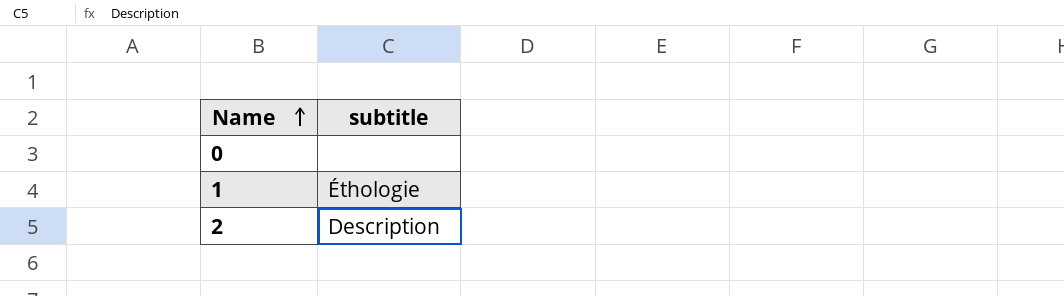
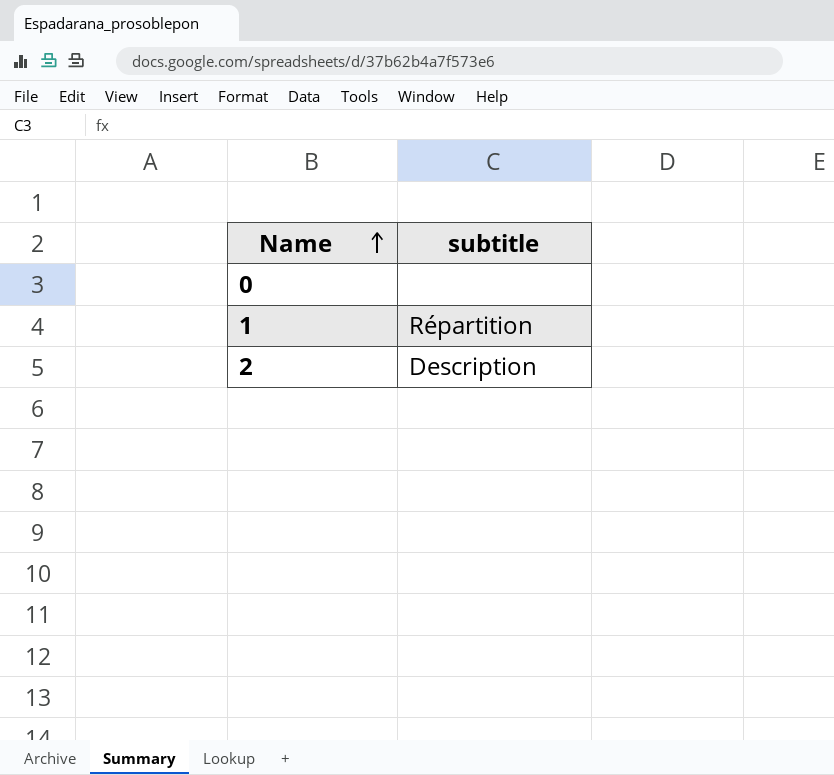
1 | subtitle: Éthologie -> Répartition

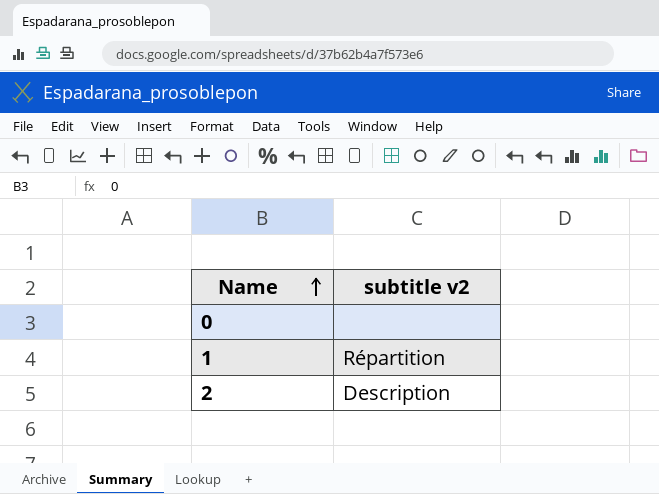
column name: subtitle -> subtitle v2

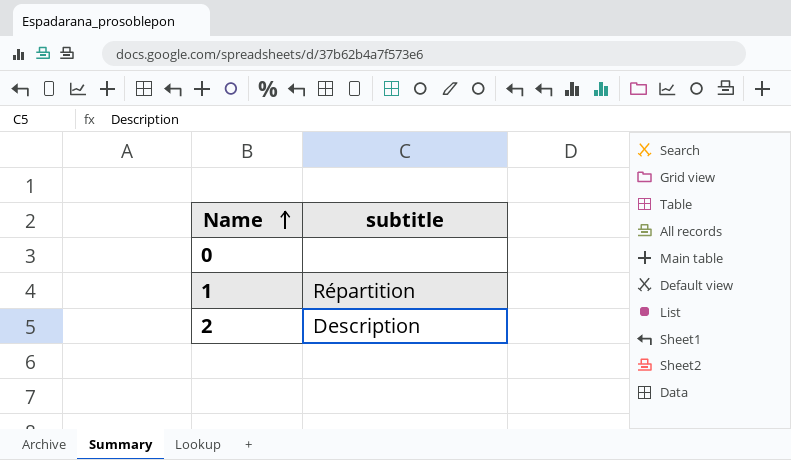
column name: subtitle v2 -> subtitle

